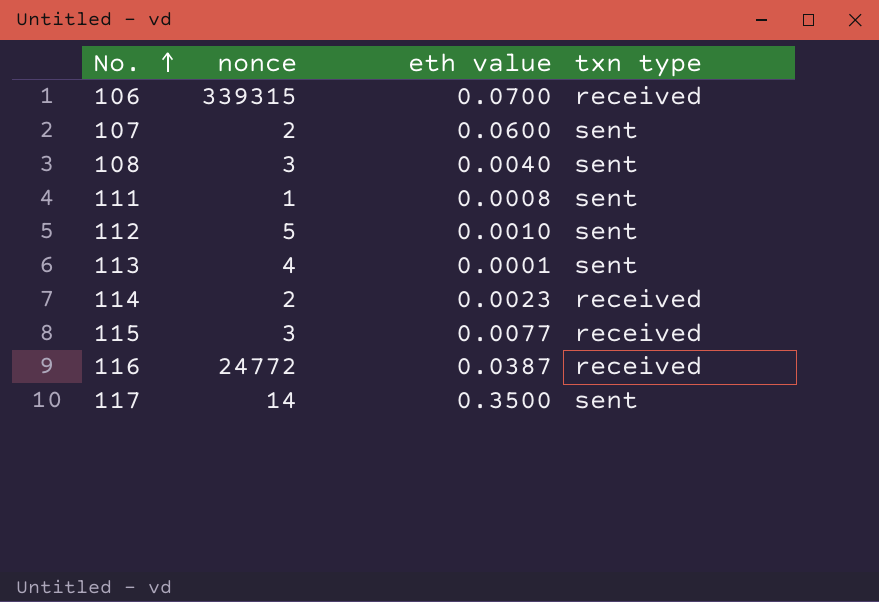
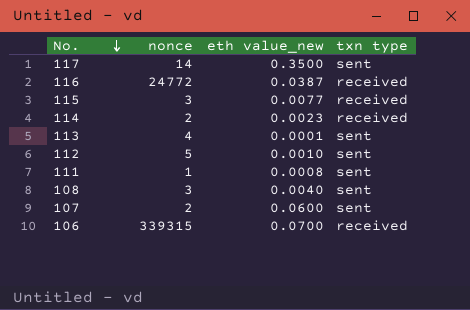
row order: No. ascending -> No. descending
column name: eth value -> eth value_new

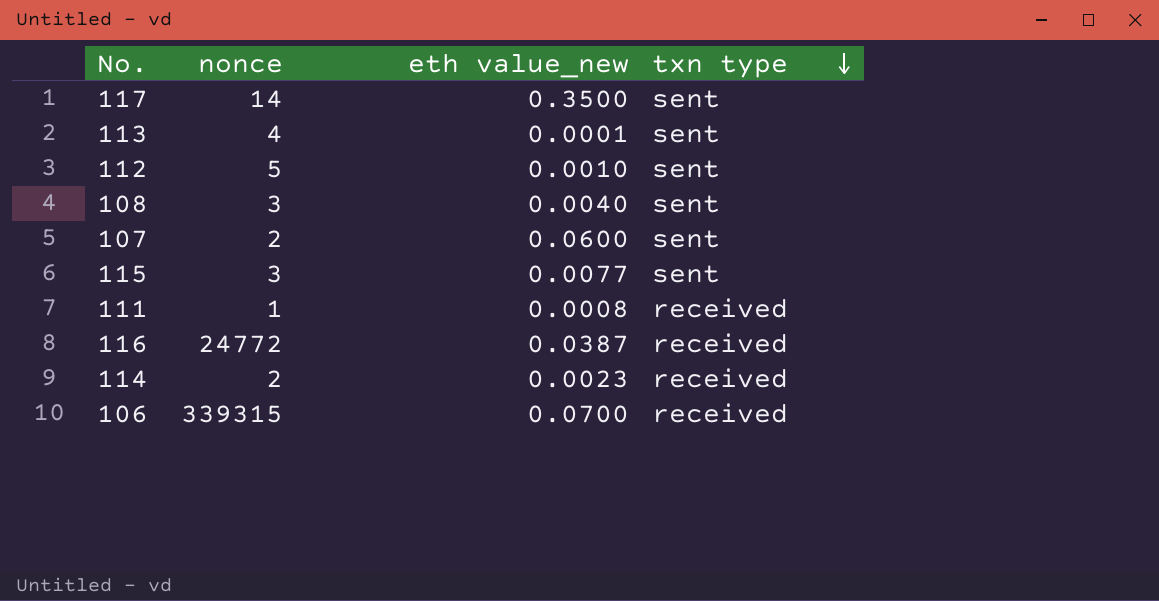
row order: No. descending -> txn type descending
115 | txn type: received -> sent
111 | txn type: sent -> received

